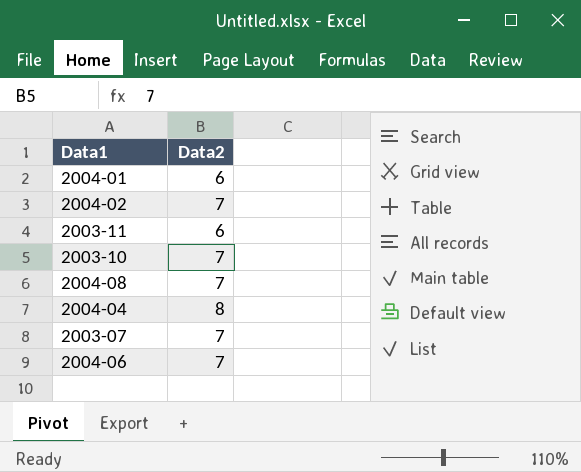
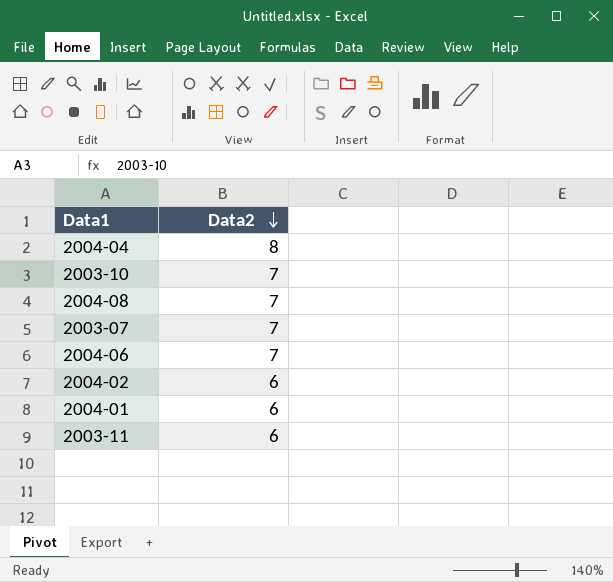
row order: none -> Data2 descending
2004-02 | Data2: 7 -> 6

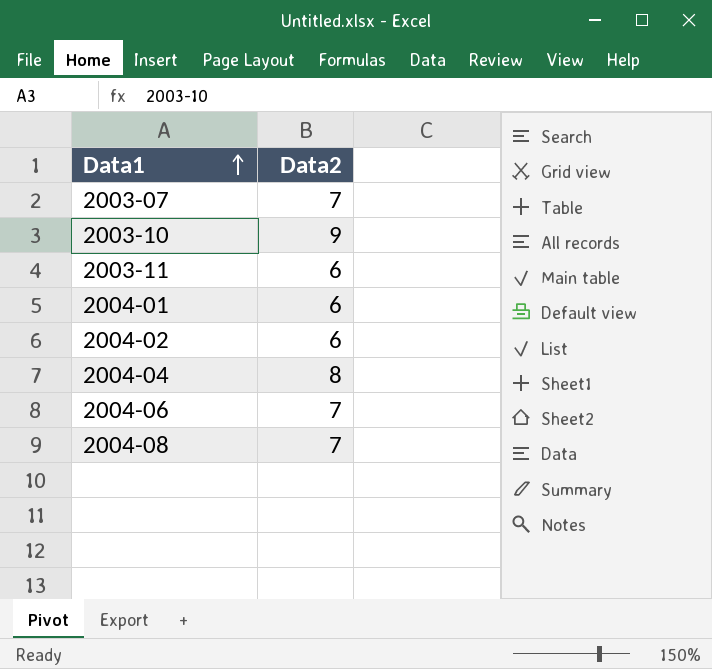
row order: Data2 descending -> Data1 ascending
2003-10 | Data2: 7 -> 9

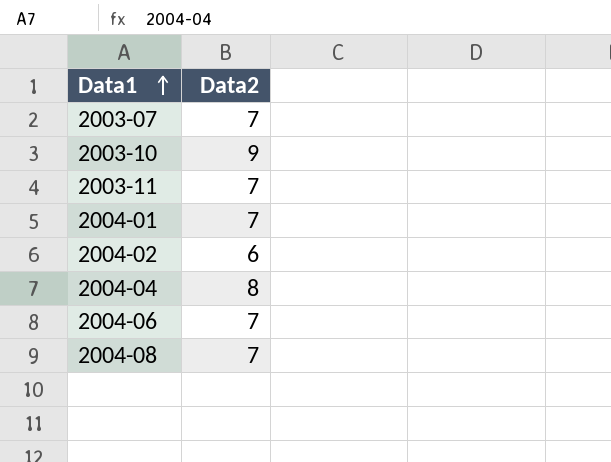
2003-11 | Data2: 6 -> 7
2004-01 | Data2: 6 -> 7

